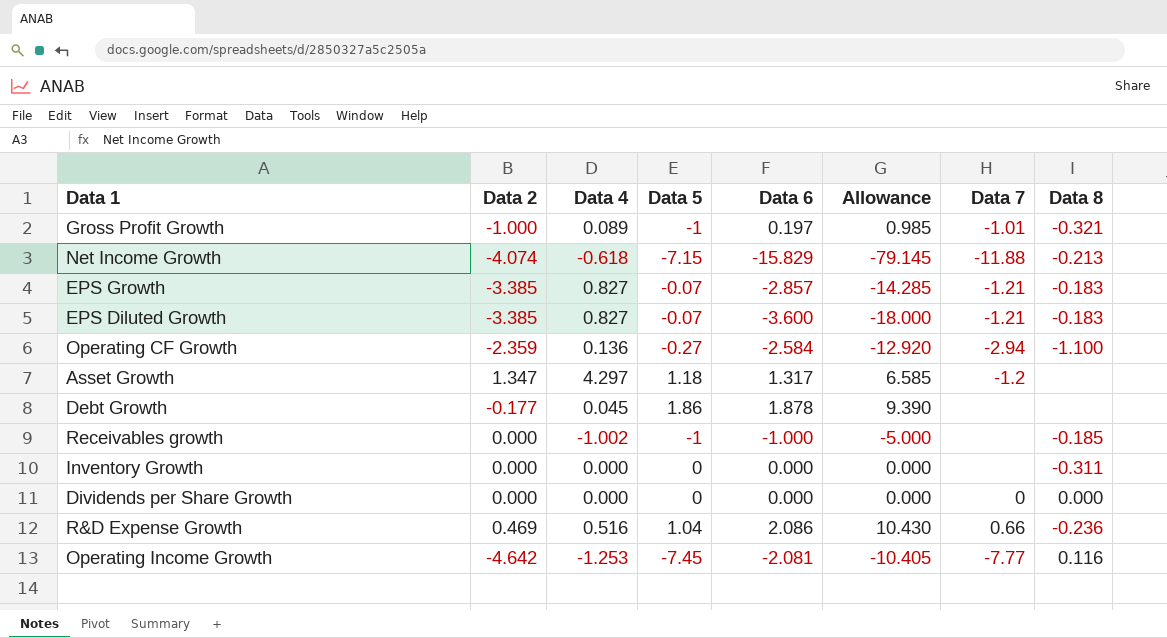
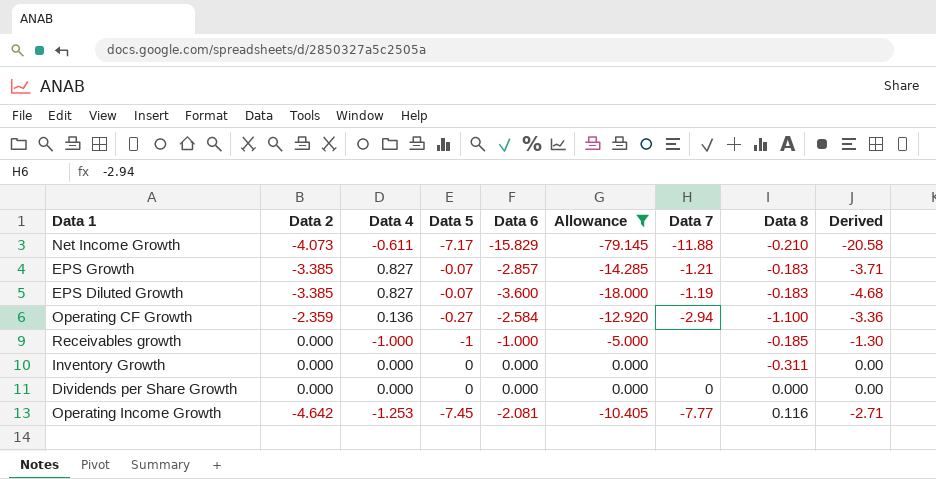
filter: none -> Allowance <= 0.000
column Derived | formula: none -> [Data 6] * 1.3
Net Income Growth | Data 2: -4.074 -> -4.073
Net Income Growth | Data 4: -0.618 -> -0.611
Net Income Growth | Data 5: -7.15 -> -7.17
Net Income Growth | Data 8: -0.213 -> -0.210
EPS Diluted Growth | Data 7: -1.21 -> -1.19
Receivables growth | Data 4: -1.002 -> -1.000

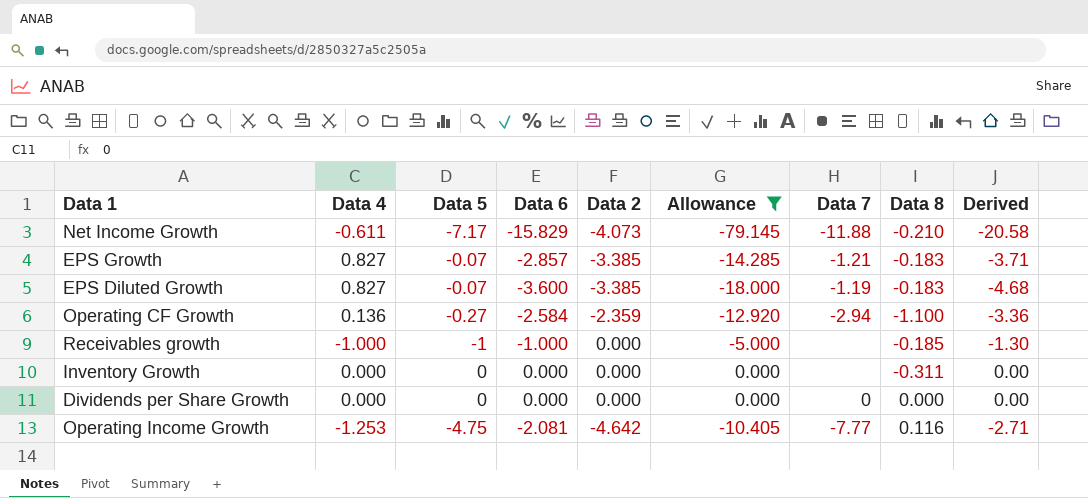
column Data 2 | position: 2 -> 5
Operating Income Growth | Data 5: -7.45 -> -4.75

